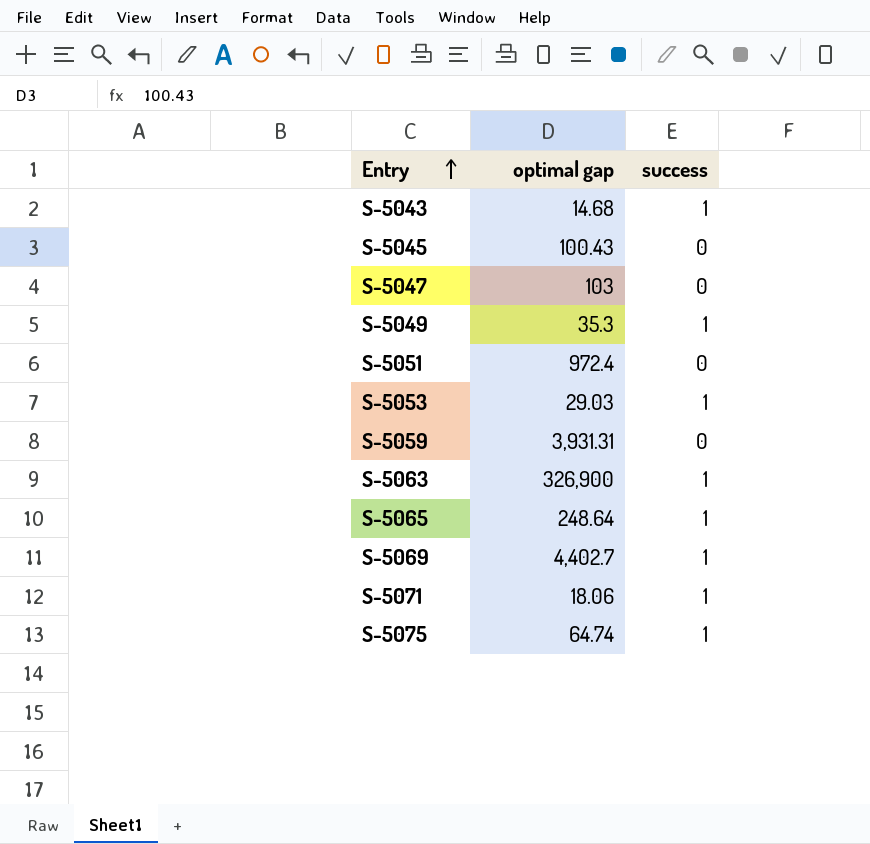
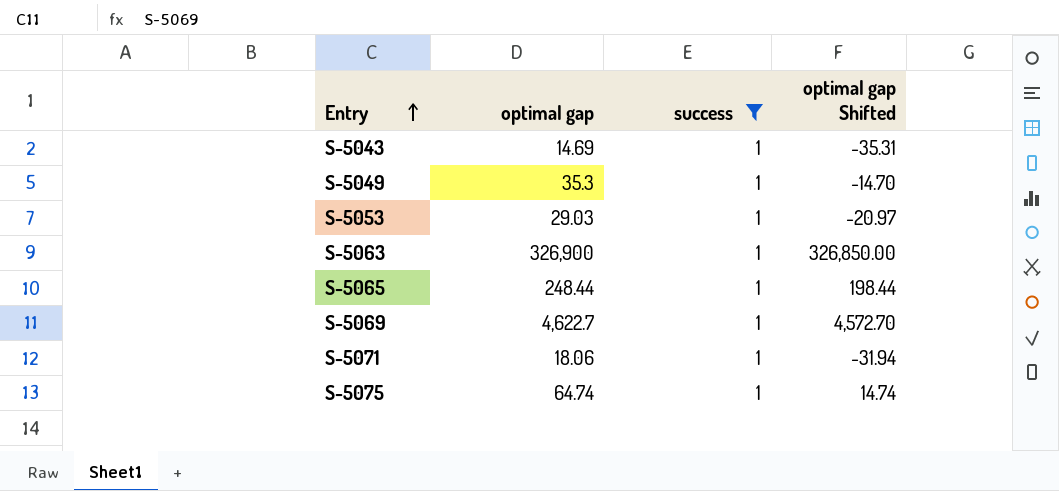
filter: none -> success = 1
column optimal gap Shifted | formula: none -> [optimal gap] - 50
S-5043 | optimal gap: 14.68 -> 14.69
S-5065 | optimal gap: 248.64 -> 248.44
S-5069 | optimal gap: 4,402.7 -> 4,622.7

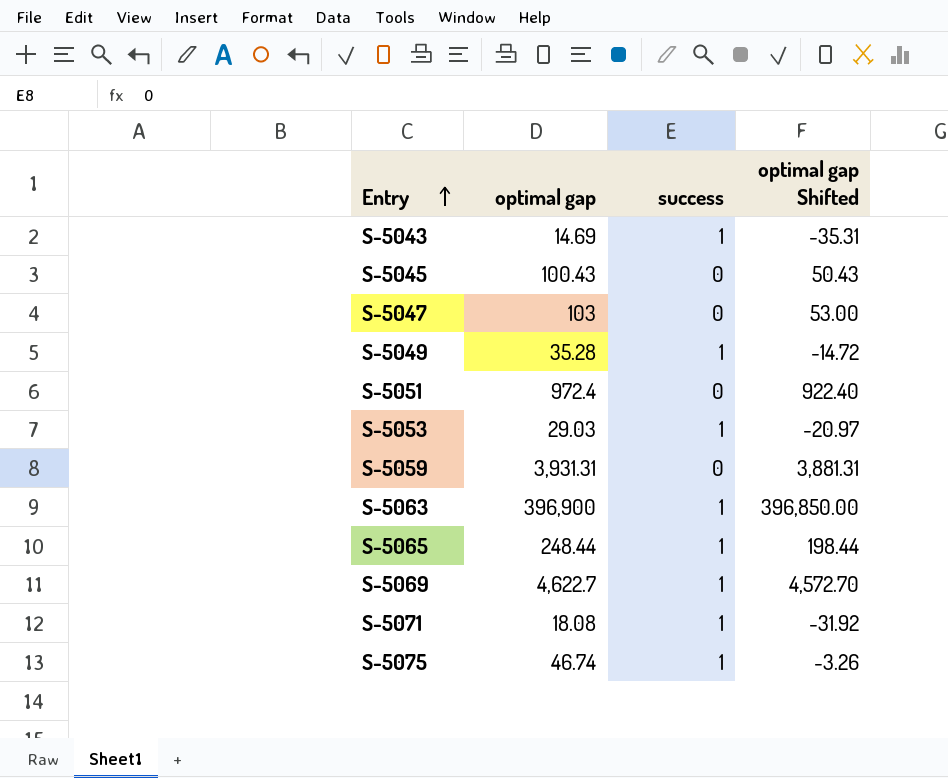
filter: success = 1 -> none
S-5049 | optimal gap: 35.3 -> 35.28
S-5049 | optimal gap Shifted: -14.70 -> -14.72
S-5063 | optimal gap: 326,900 -> 396,900
S-5063 | optimal gap Shifted: 326,850.00 -> 396,850.00
S-5071 | optimal gap: 18.06 -> 18.08
S-5071 | optimal gap Shifted: -31.94 -> -31.92
S-5075 | optimal gap: 64.74 -> 46.74
S-5075 | optimal gap Shifted: 14.74 -> -3.26

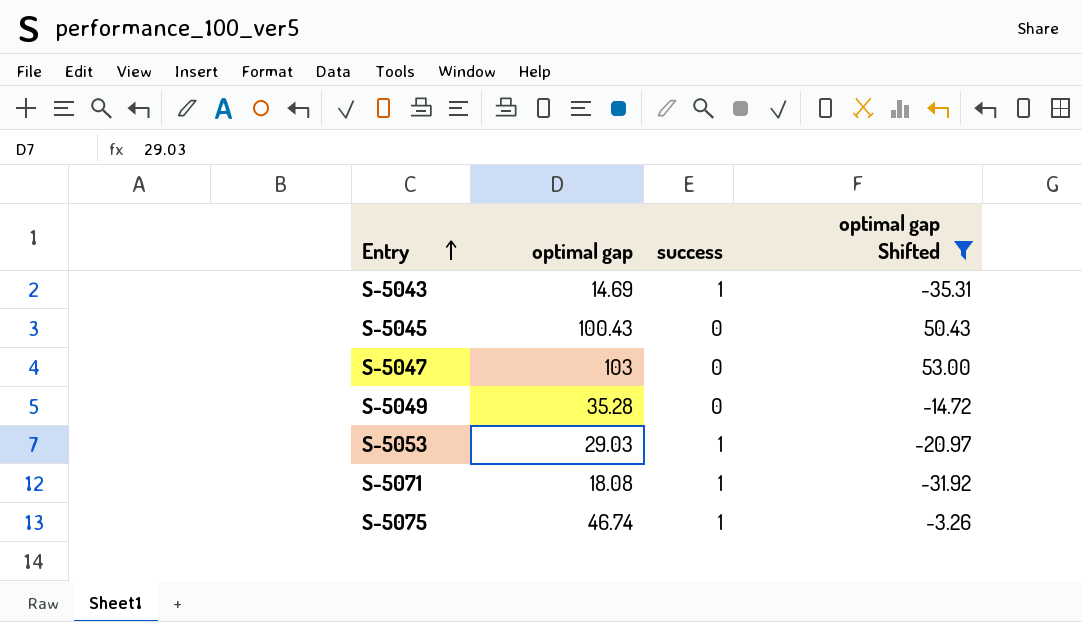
filter: none -> optimal gap Shifted <= 53.00
S-5049 | success: 1 -> 0

